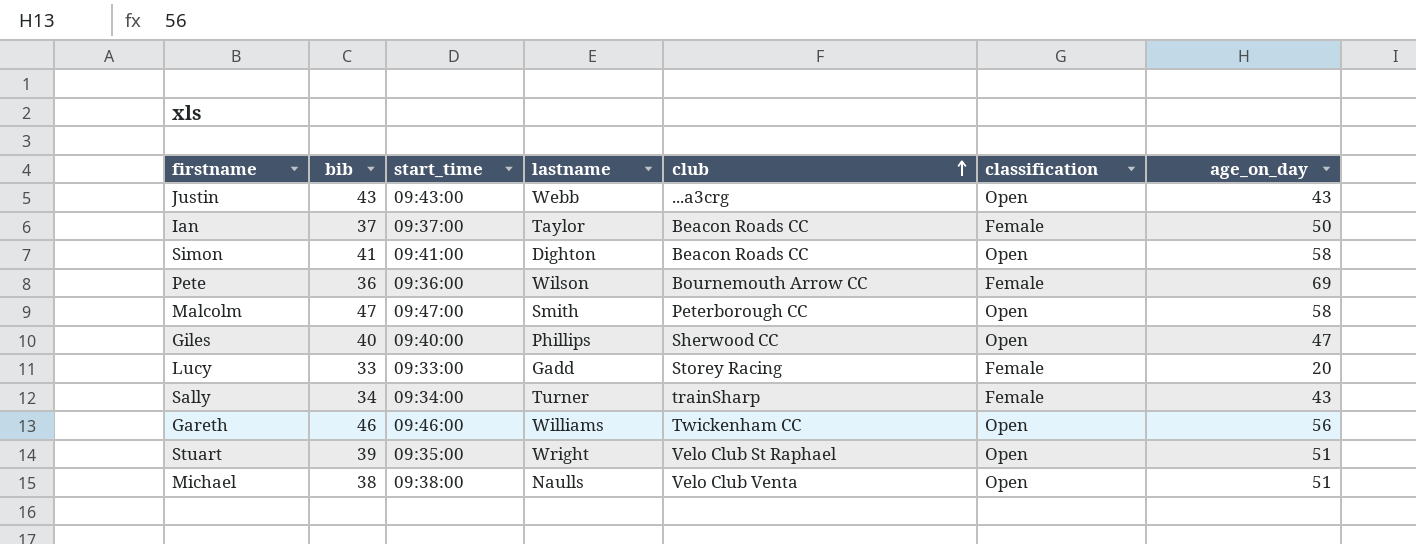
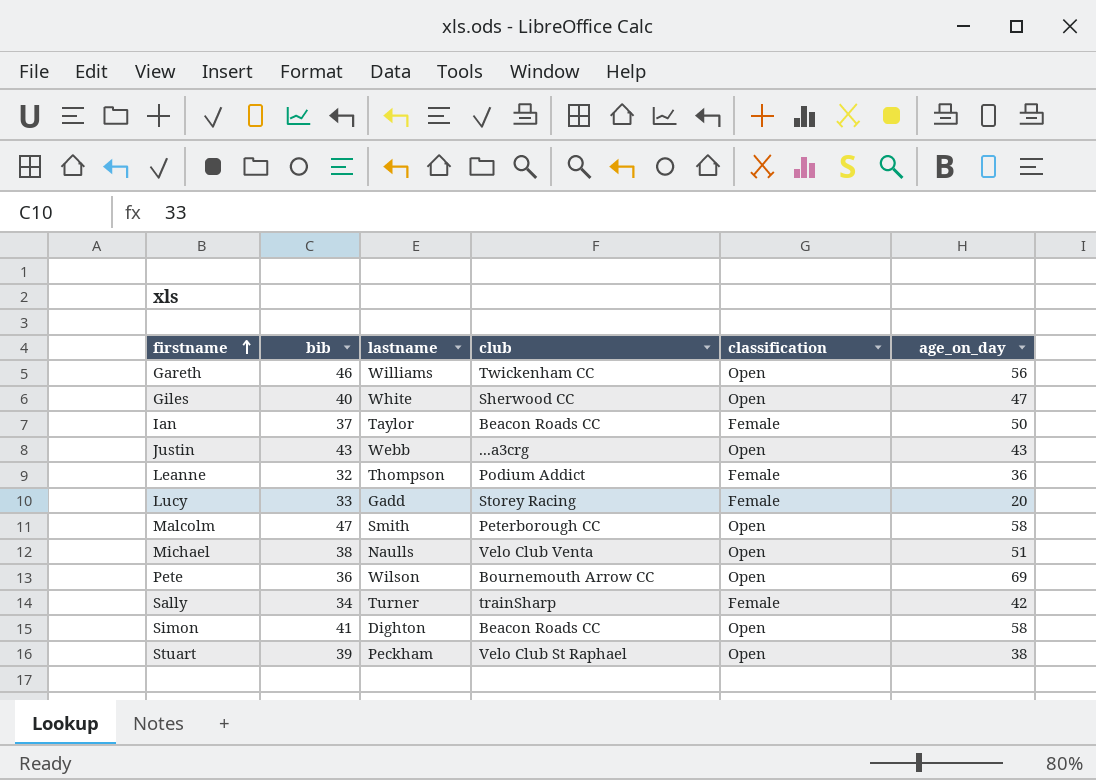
row order: club ascending -> firstname ascending
column start_time | position: 3 -> none
Giles | lastname: Phillips -> White
row Leanne: none -> 32 | Thompson | Podium Addict | Female | 36
Pete | classification: Female -> Open
Sally | age_on_day: 43 -> 42
Stuart | lastname: Wright -> Peckham
Stuart | age_on_day: 51 -> 38

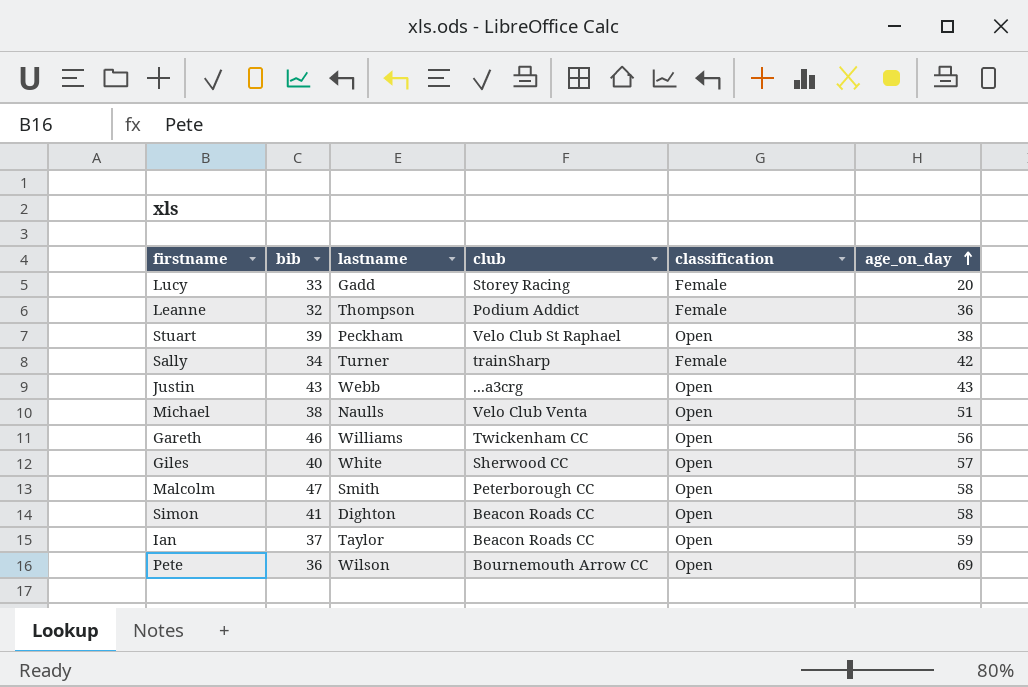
row order: firstname ascending -> age_on_day ascending
Giles | age_on_day: 47 -> 57
Ian | classification: Female -> Open
Ian | age_on_day: 50 -> 59

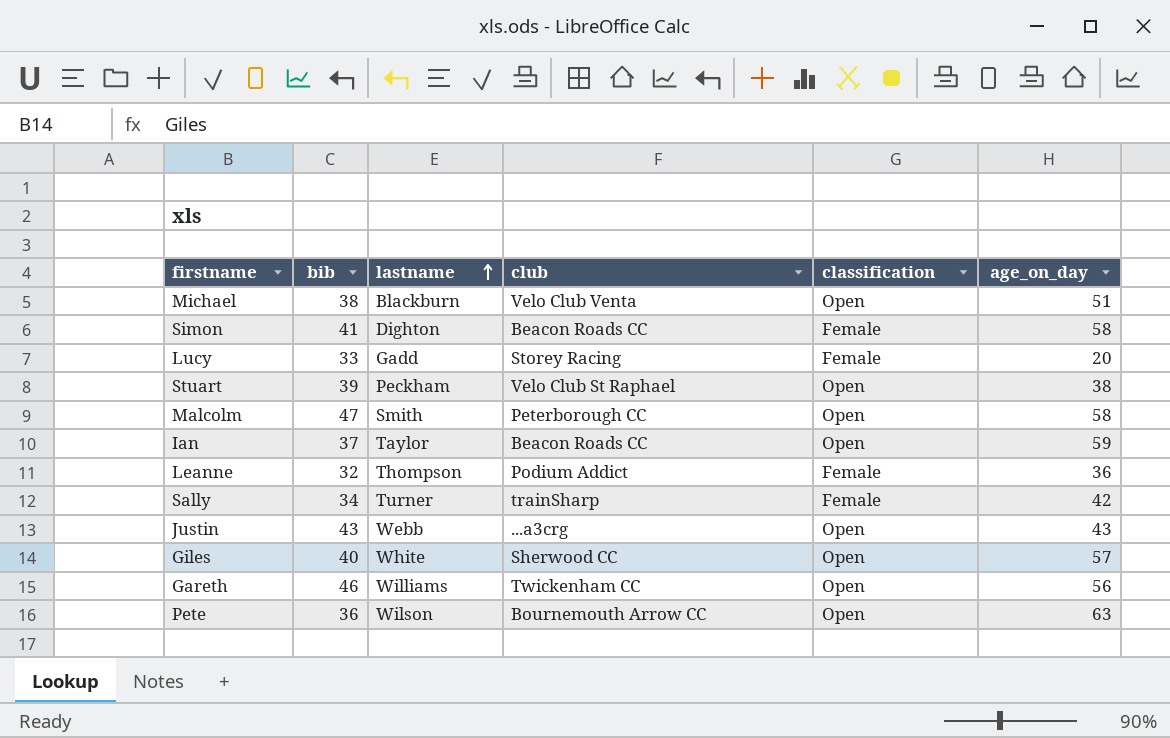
row order: age_on_day ascending -> lastname ascending
Michael | lastname: Naulls -> Blackburn
Simon | classification: Open -> Female
Pete | age_on_day: 69 -> 63

